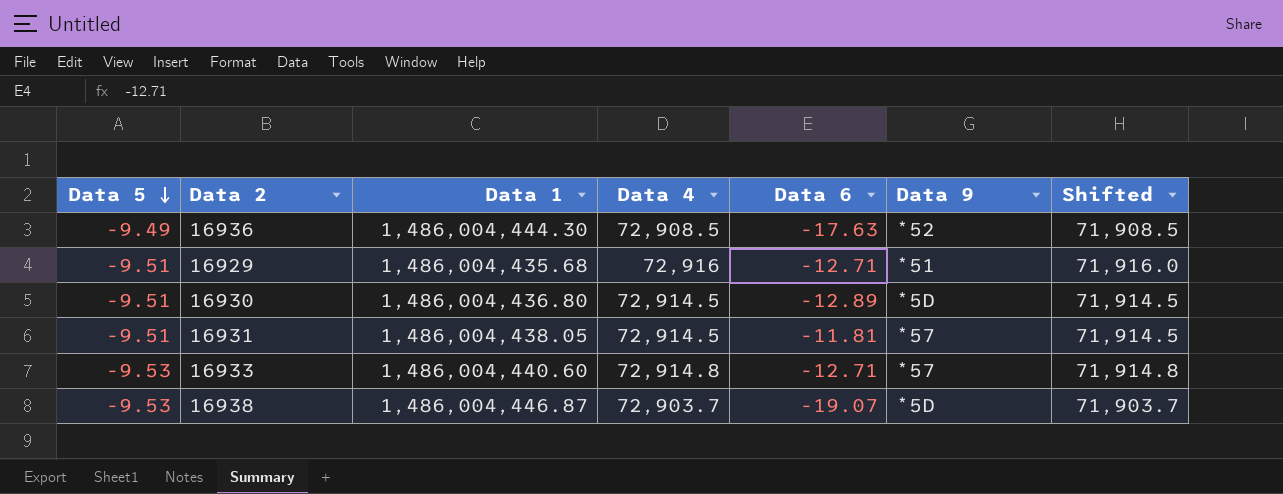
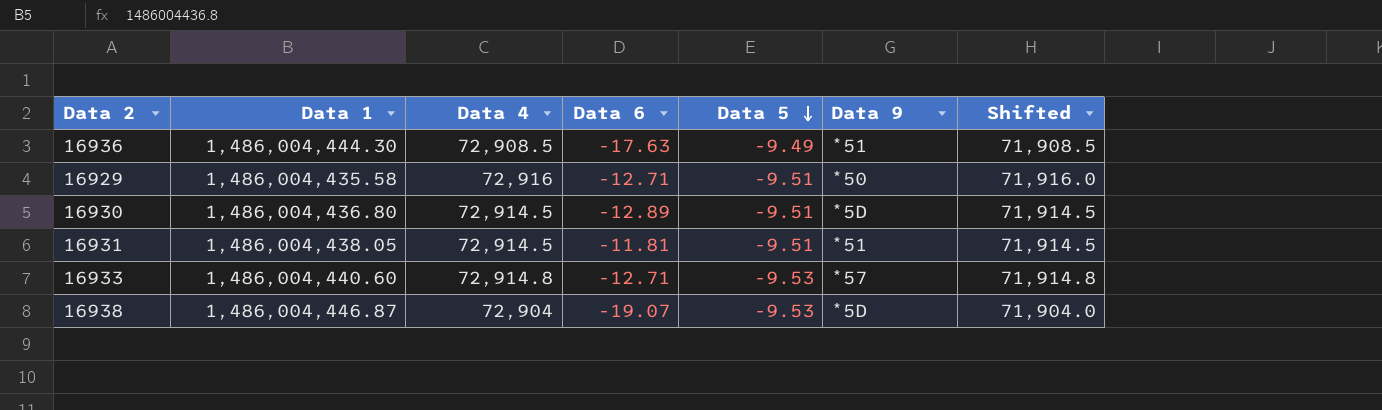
column Data 5 | position: 1 -> 5
16936 | Data 9: *52 -> *51
16929 | Data 1: 1,486,004,435.68 -> 1,486,004,435.58
16929 | Data 9: *51 -> *50
16931 | Data 9: *57 -> *51
16938 | Data 4: 72,903.7 -> 72,904
16938 | Shifted: 71,903.7 -> 71,904.0

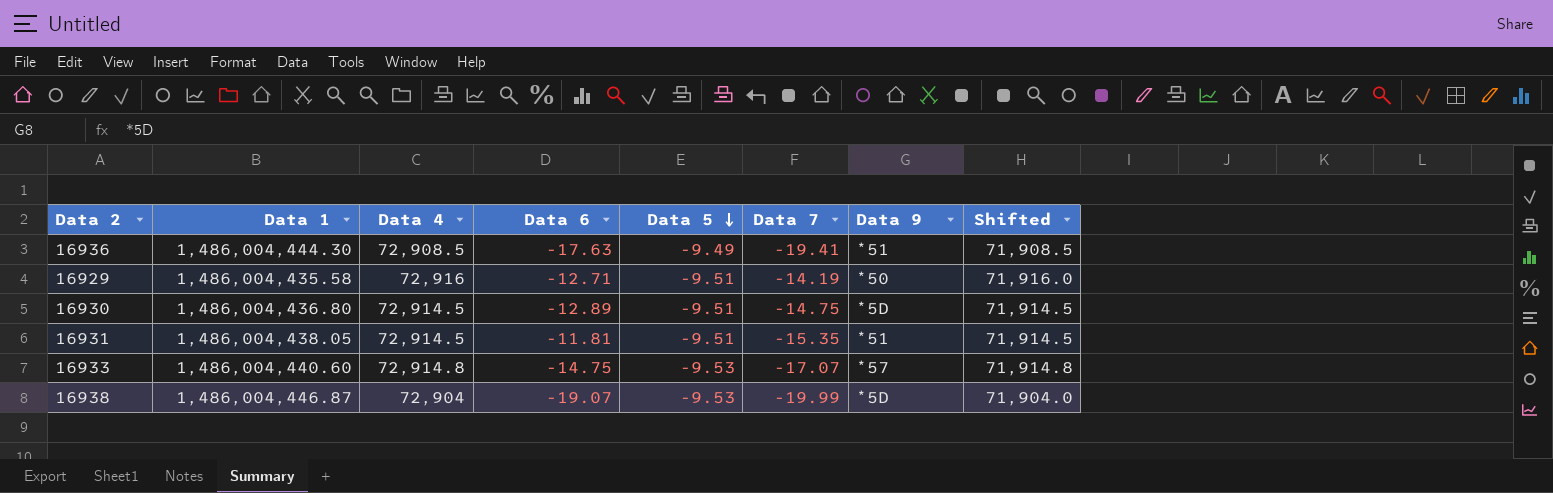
column Data 7 | position: none -> 6
16933 | Data 6: -12.71 -> -14.75

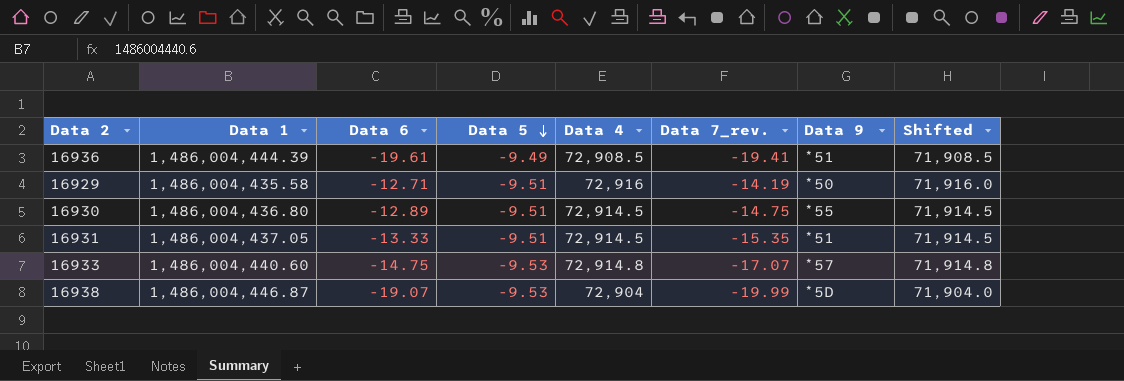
column Data 4 | position: 3 -> 5
column name: Data 7 -> Data 7_rev.
16936 | Data 1: 1,486,004,444.30 -> 1,486,004,444.39
16936 | Data 6: -17.63 -> -19.61
16930 | Data 9: *5D -> *55
16931 | Data 1: 1,486,004,438.05 -> 1,486,004,437.05
16931 | Data 6: -11.81 -> -13.33

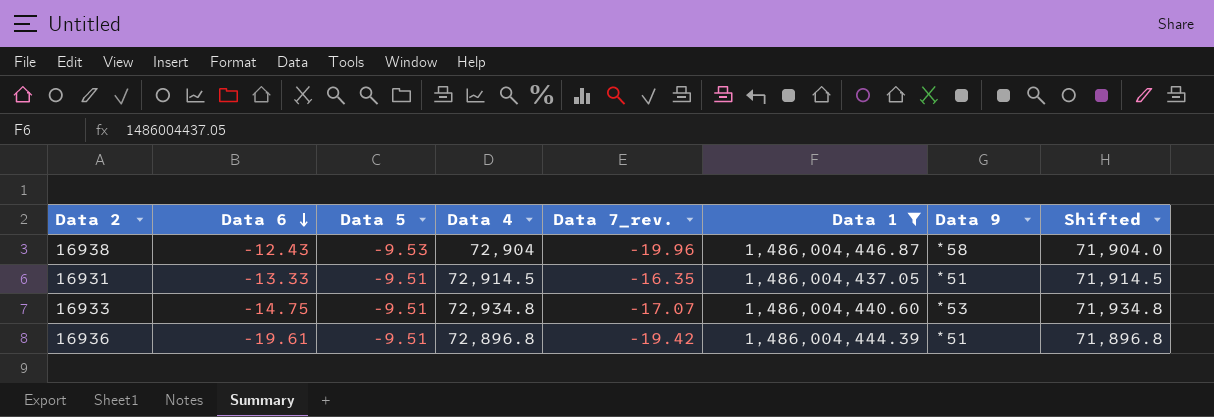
filter: none -> Data 1 >= 1,486,004,437.05
row order: Data 5 descending -> Data 6 descending
column Data 1 | position: 2 -> 6
16938 | Data 6: -19.07 -> -12.43
16938 | Data 7_rev.: -19.99 -> -19.96
16938 | Data 9: *5D -> *58
16931 | Data 7_rev.: -15.35 -> -16.35
16933 | Data 5: -9.53 -> -9.51
16933 | Data 4: 72,914.8 -> 72,934.8
16933 | Data 9: *57 -> *53
16933 | Shifted: 71,914.8 -> 71,934.8
16936 | Data 5: -9.49 -> -9.51
16936 | Data 4: 72,908.5 -> 72,896.8
16936 | Data 7_rev.: -19.41 -> -19.42
16936 | Shifted: 71,908.5 -> 71,896.8

